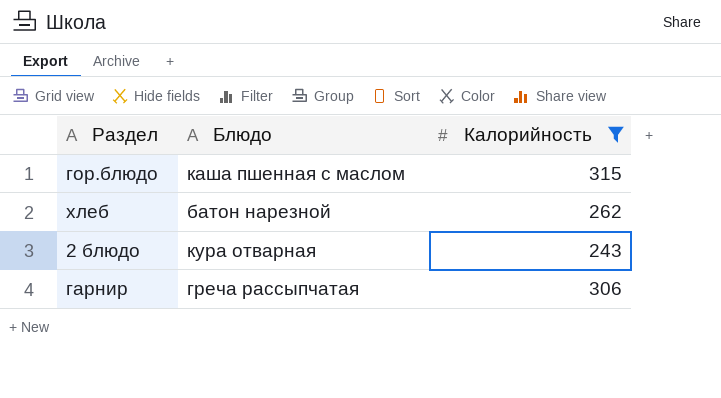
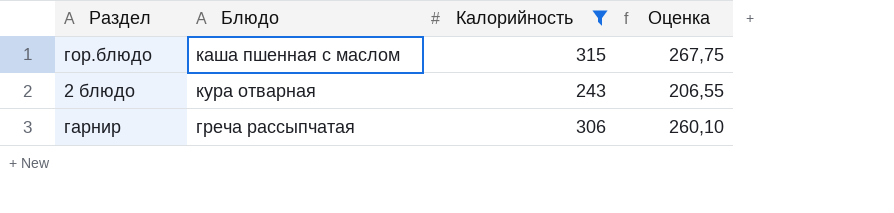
column Оценка | formula: none -> [Калорийность] * 0,85
row хлеб: батон нарезной | 262 -> none

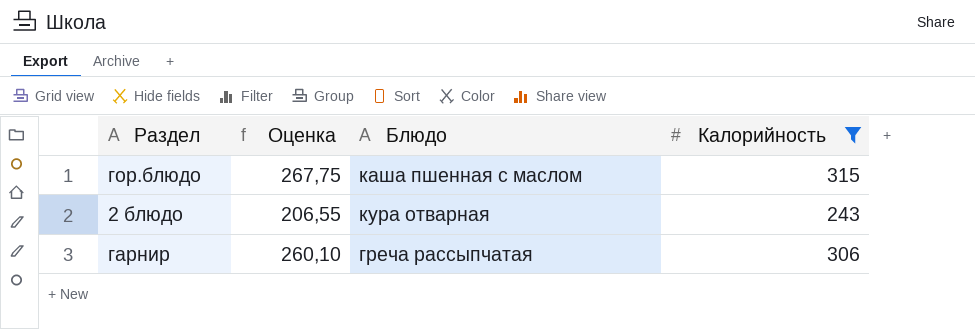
column Оценка | position: 4 -> 2

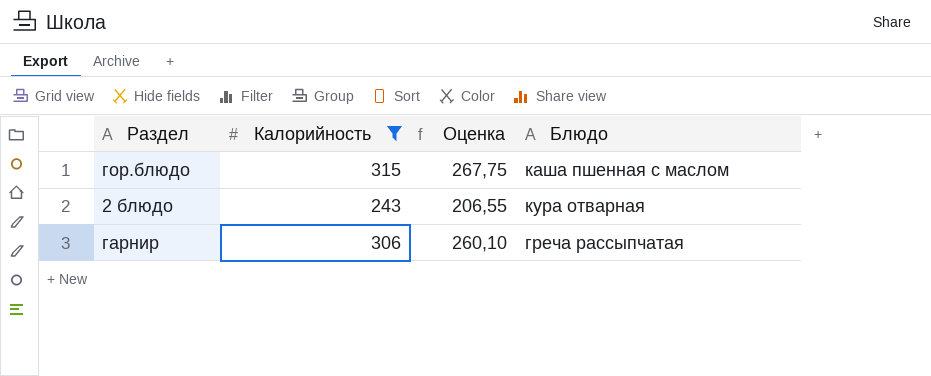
column Калорийность | position: 4 -> 2

